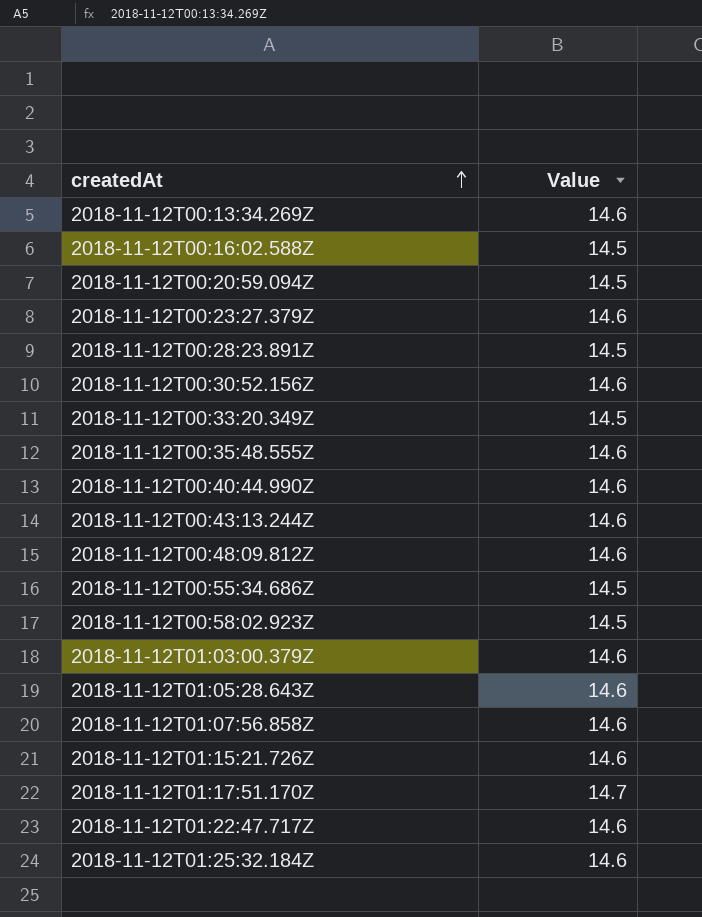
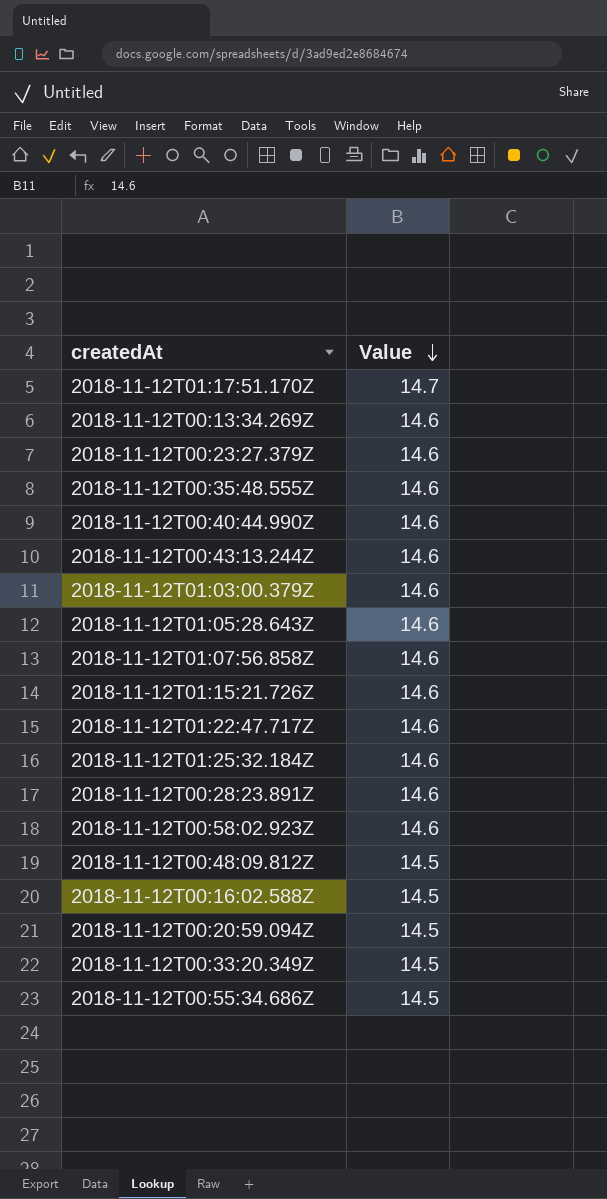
row order: createdAt ascending -> Value descending
row 2018-11-12T00:30:52.156Z: 14.6 -> none
2018-11-12T00:28:23.891Z | Value: 14.5 -> 14.6
2018-11-12T00:58:02.923Z | Value: 14.5 -> 14.6
2018-11-12T00:48:09.812Z | Value: 14.6 -> 14.5

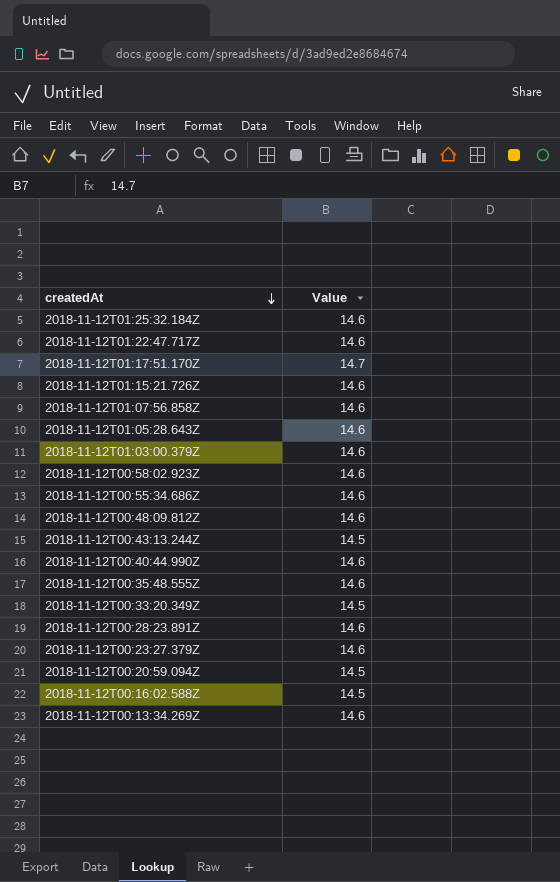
row order: Value descending -> createdAt descending
2018-11-12T00:55:34.686Z | Value: 14.5 -> 14.6
2018-11-12T00:48:09.812Z | Value: 14.5 -> 14.6
2018-11-12T00:43:13.244Z | Value: 14.6 -> 14.5

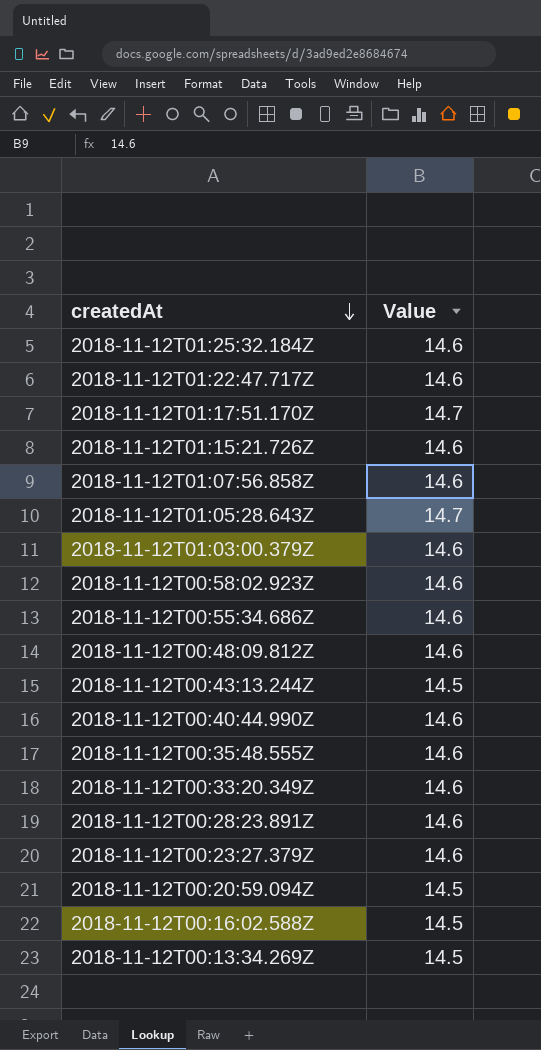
2018-11-12T01:05:28.643Z | Value: 14.6 -> 14.7
2018-11-12T00:33:20.349Z | Value: 14.5 -> 14.6
2018-11-12T00:13:34.269Z | Value: 14.6 -> 14.5

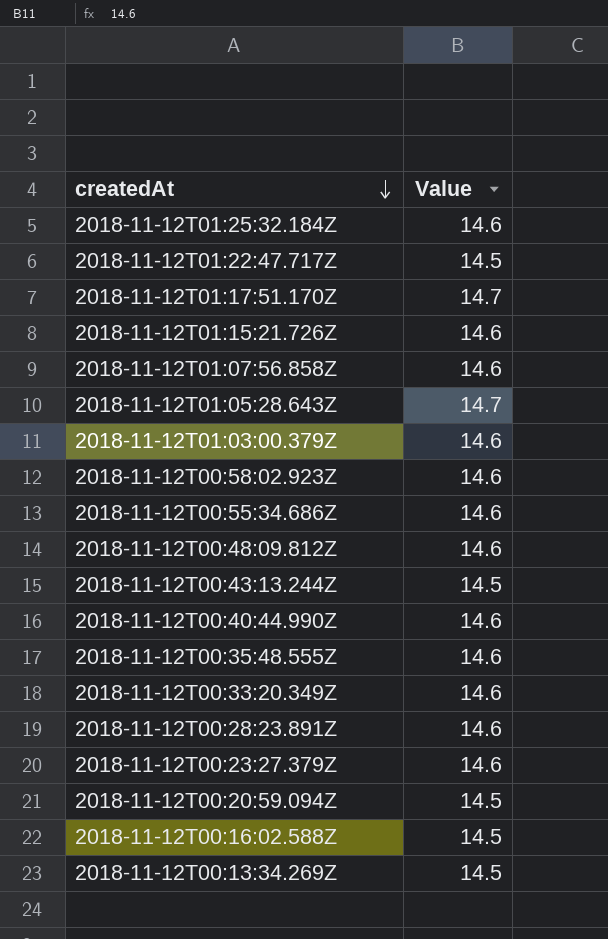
2018-11-12T01:22:47.717Z | Value: 14.6 -> 14.5

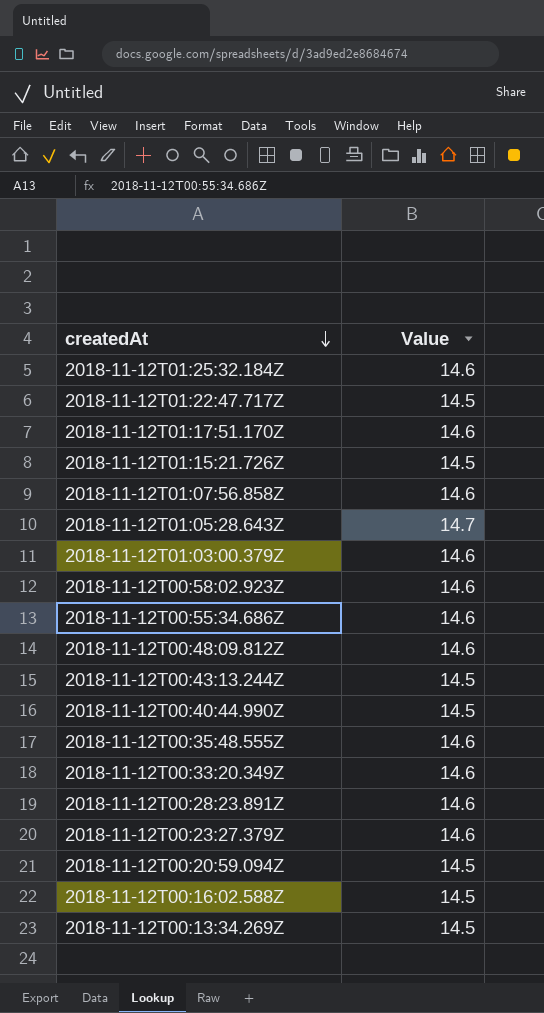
2018-11-12T01:17:51.170Z | Value: 14.7 -> 14.6
2018-11-12T01:15:21.726Z | Value: 14.6 -> 14.5
2018-11-12T00:40:44.990Z | Value: 14.6 -> 14.5

